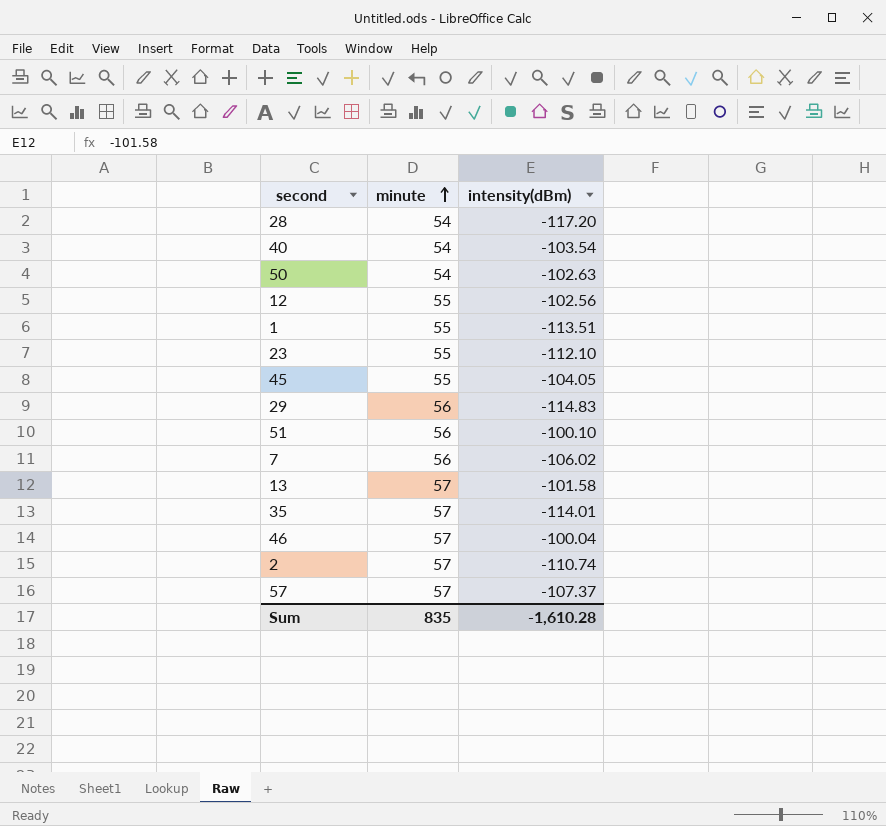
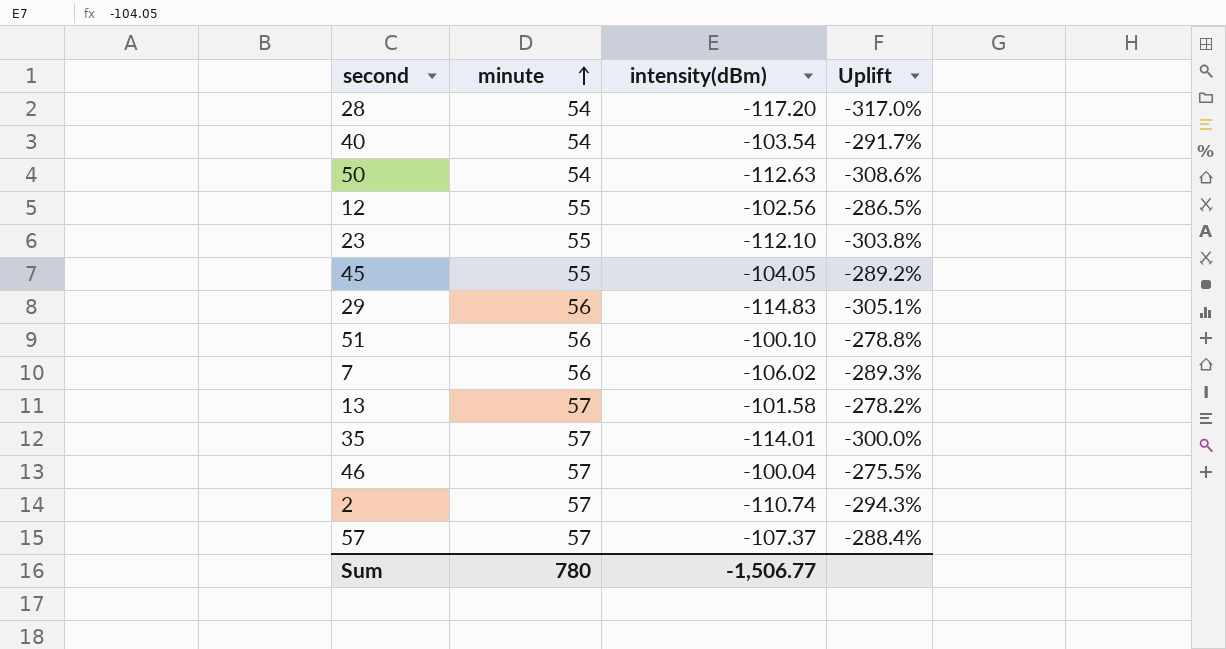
column Uplift | formula: none -> ([intensity(dBm)] - [minute]) / [minute]
row 1: 55 | -113.51 -> none
50 | intensity(dBm): -102.63 -> -112.63
Sum | minute: 835 -> 780
Sum | intensity(dBm): -1,610.28 -> -1,506.77

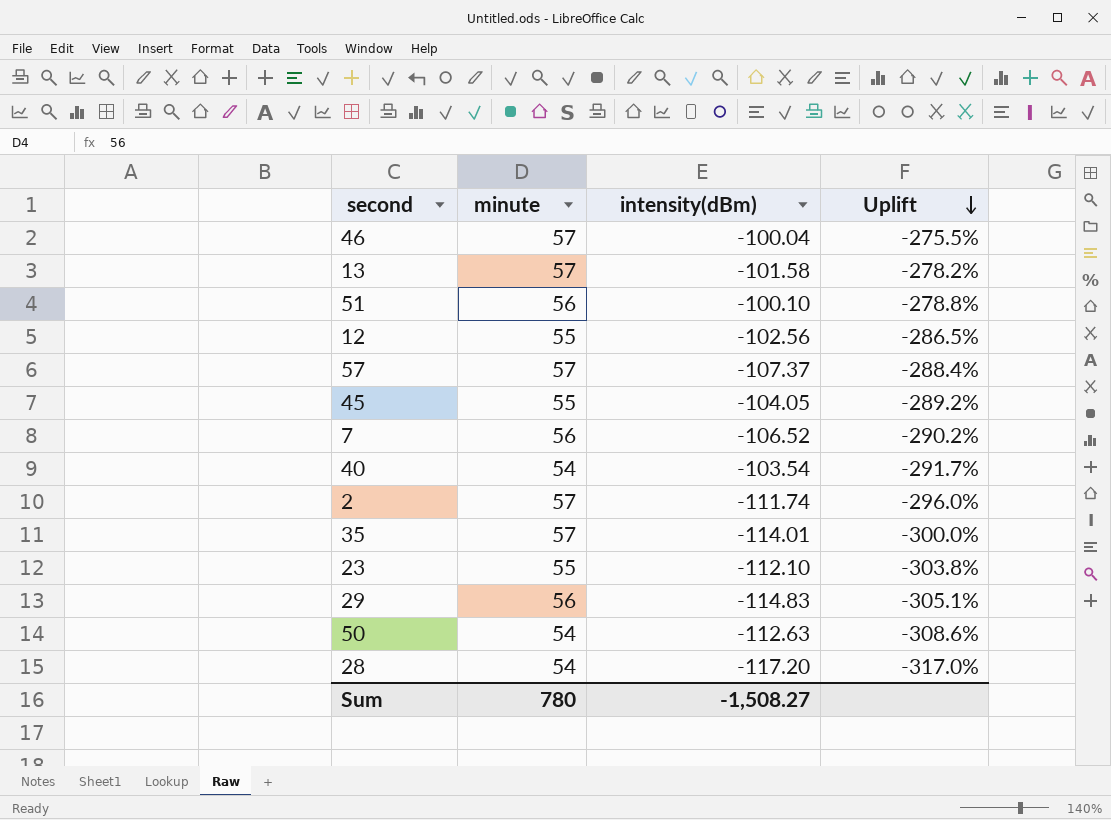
row order: minute ascending -> Uplift descending
7 | intensity(dBm): -106.02 -> -106.52
7 | Uplift: -289.3% -> -290.2%
2 | intensity(dBm): -110.74 -> -111.74
2 | Uplift: -294.3% -> -296.0%
Sum | intensity(dBm): -1,506.77 -> -1,508.27

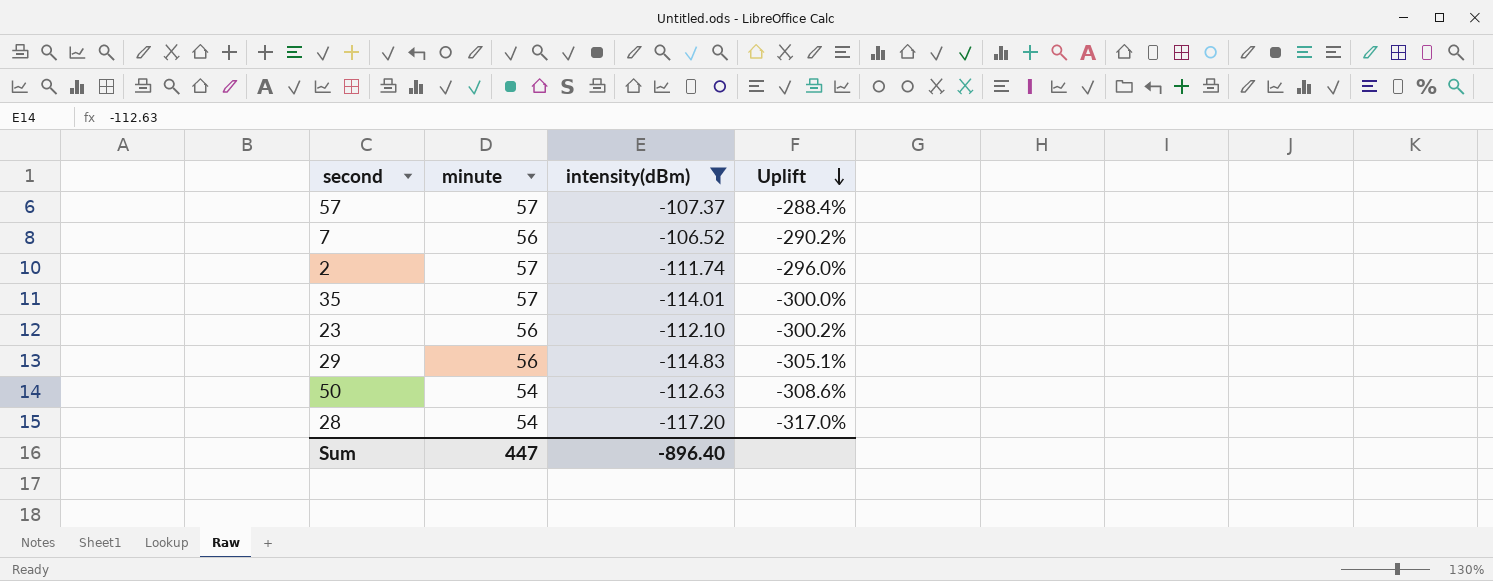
filter: none -> intensity(dBm) <= -106.52
23 | minute: 55 -> 56
23 | Uplift: -303.8% -> -300.2%
Sum | minute: 780 -> 447
Sum | intensity(dBm): -1,508.27 -> -896.40

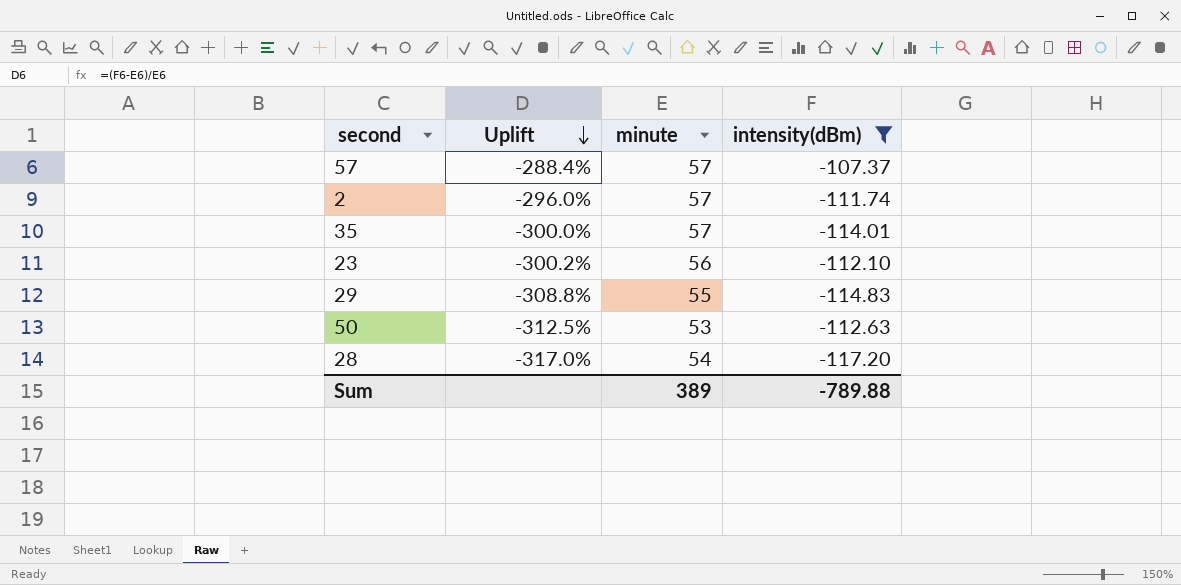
column Uplift | position: 4 -> 2
row 7: 56 | -106.52 | -290.2% -> none
29 | Uplift: -305.1% -> -308.8%
29 | minute: 56 -> 55
50 | Uplift: -308.6% -> -312.5%
50 | minute: 54 -> 53
Sum | minute: 447 -> 389
Sum | intensity(dBm): -896.40 -> -789.88

